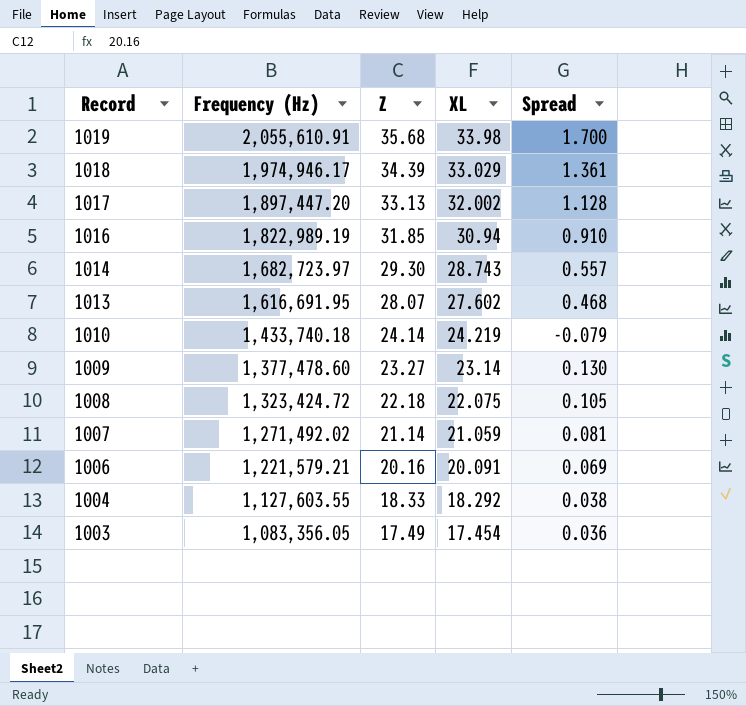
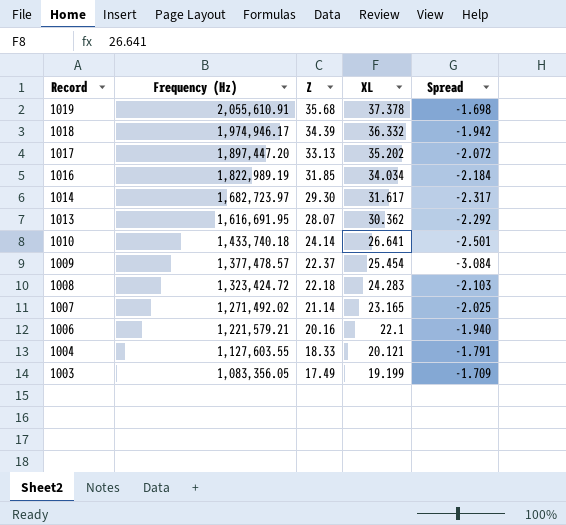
1019 | XL: 33.98 -> 37.378
1019 | Spread: 1.700 -> -1.698
1018 | XL: 33.029 -> 36.332
1018 | Spread: 1.361 -> -1.942
1017 | XL: 32.002 -> 35.202
1017 | Spread: 1.128 -> -2.072
1016 | XL: 30.94 -> 34.034
1016 | Spread: 0.910 -> -2.184
1014 | XL: 28.743 -> 31.617
1014 | Spread: 0.557 -> -2.317
1013 | XL: 27.602 -> 30.362
1013 | Spread: 0.468 -> -2.292
1010 | XL: 24.219 -> 26.641
1010 | Spread: -0.079 -> -2.501
1009 | Frequency (Hz): 1,377,478.60 -> 1,377,478.57
1009 | Z: 23.27 -> 22.37
1009 | XL: 23.14 -> 25.454
1009 | Spread: 0.130 -> -3.084
1008 | XL: 22.075 -> 24.283
1008 | Spread: 0.105 -> -2.103
1007 | XL: 21.059 -> 23.165
1007 | Spread: 0.081 -> -2.025
1006 | XL: 20.091 -> 22.1
1006 | Spread: 0.069 -> -1.940
1004 | XL: 18.292 -> 20.121
1004 | Spread: 0.038 -> -1.791
1003 | XL: 17.454 -> 19.199
1003 | Spread: 0.036 -> -1.709

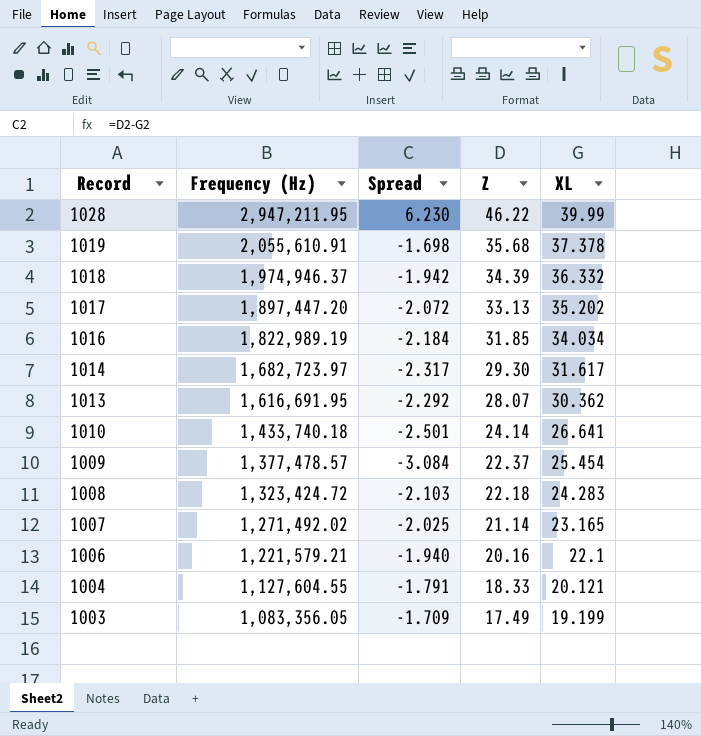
column Spread | position: 5 -> 3
row 1028: none -> 2,947,211.95 | 6.230 | 46.22 | 39.99
1018 | Frequency (Hz): 1,974,946.17 -> 1,974,946.37
1004 | Frequency (Hz): 1,127,603.55 -> 1,127,604.55

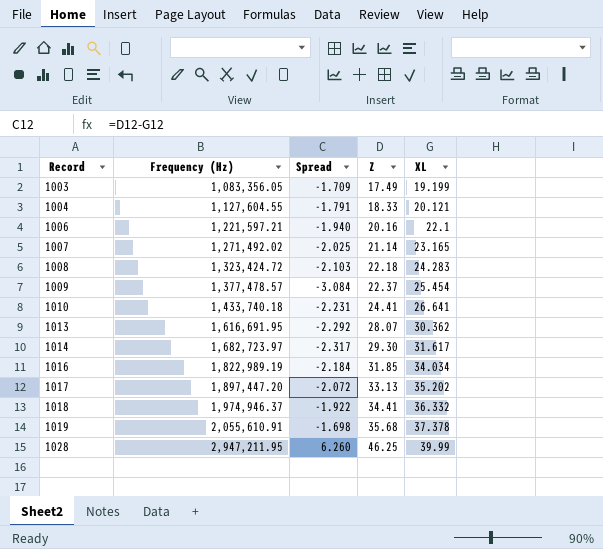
row order: Record descending -> Record ascending
1006 | Frequency (Hz): 1,221,579.21 -> 1,221,597.21
1010 | Spread: -2.501 -> -2.231
1010 | Z: 24.14 -> 24.41
1018 | Spread: -1.942 -> -1.922
1018 | Z: 34.39 -> 34.41
1028 | Spread: 6.230 -> 6.260
1028 | Z: 46.22 -> 46.25

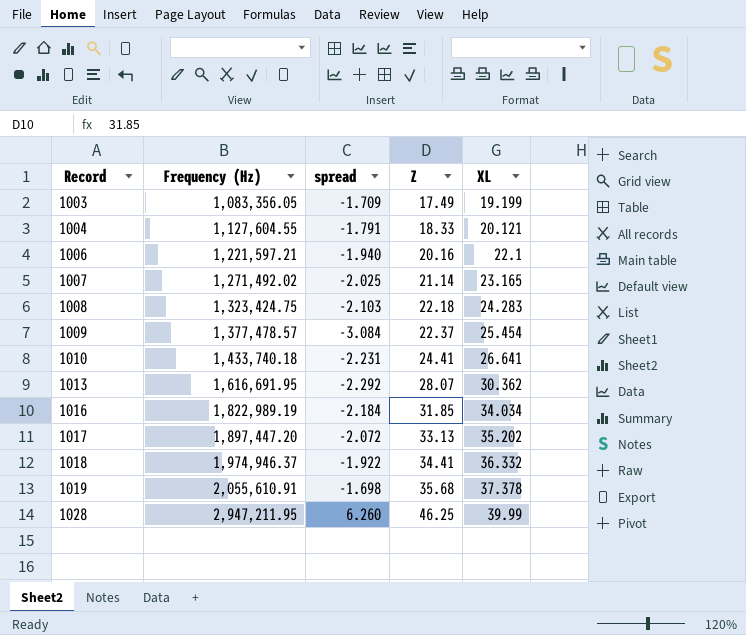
column name: Spread -> spread
row 1014: 1,682,723.97 | -2.317 | 29.30 | 31.617 -> none
1008 | Frequency (Hz): 1,323,424.72 -> 1,323,424.75

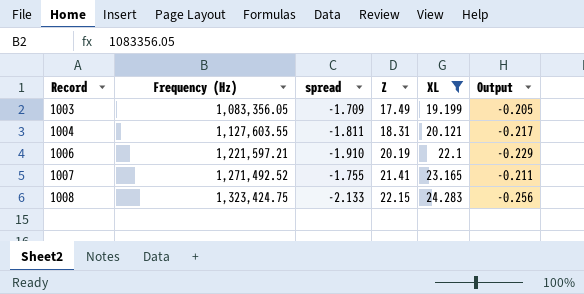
filter: none -> XL <= 24.283
column Output | formula: none -> [spread] * 0.12
1004 | Frequency (Hz): 1,127,604.55 -> 1,127,603.55
1004 | spread: -1.791 -> -1.811
1004 | Z: 18.33 -> 18.31
1006 | spread: -1.940 -> -1.910
1006 | Z: 20.16 -> 20.19
1007 | Frequency (Hz): 1,271,492.02 -> 1,271,492.52
1007 | spread: -2.025 -> -1.755
1007 | Z: 21.14 -> 21.41
1008 | spread: -2.103 -> -2.133
1008 | Z: 22.18 -> 22.15

